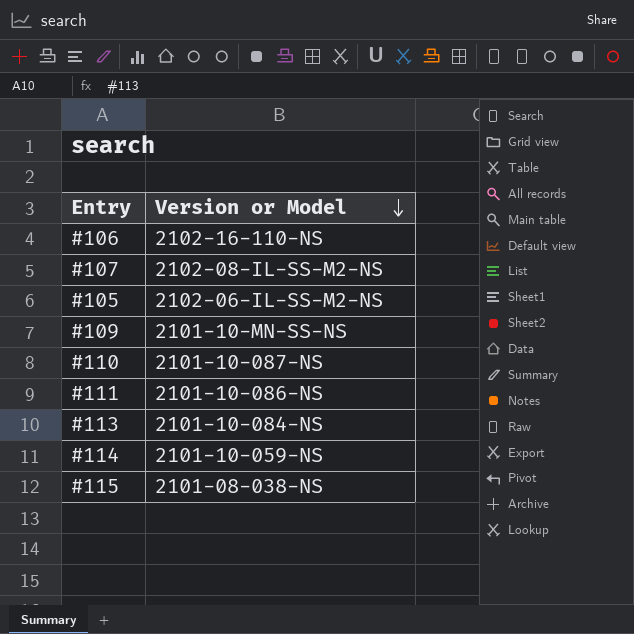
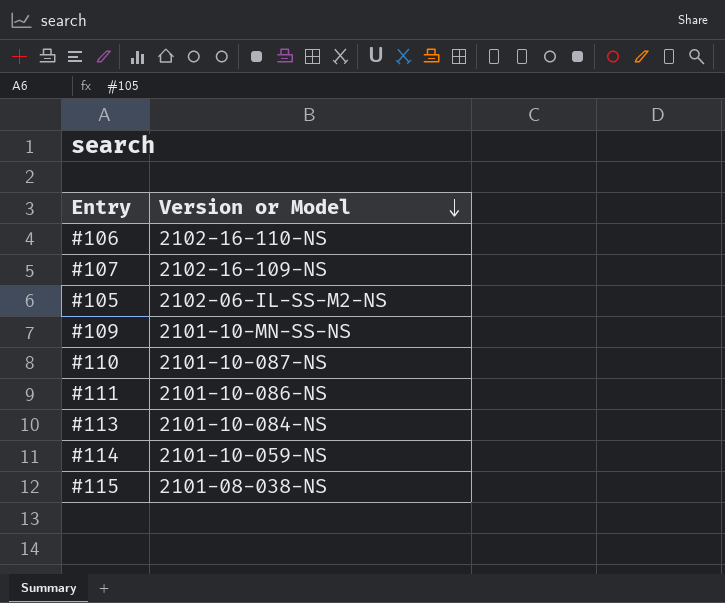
#107 | Version or Model: 2102-08-IL-SS-M2-NS -> 2102-16-109-NS

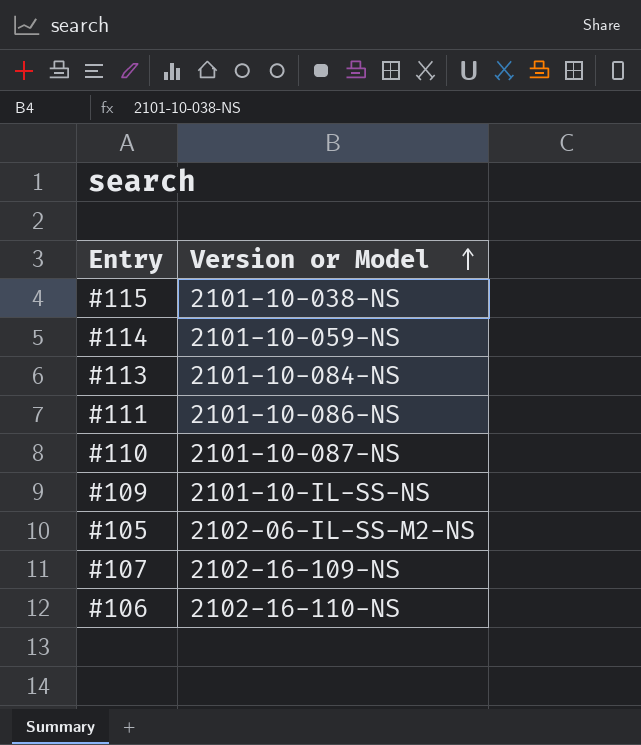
row order: Version or Model descending -> Version or Model ascending
#115 | Version or Model: 2101-08-038-NS -> 2101-10-038-NS
#109 | Version or Model: 2101-10-MN-SS-NS -> 2101-10-IL-SS-NS

